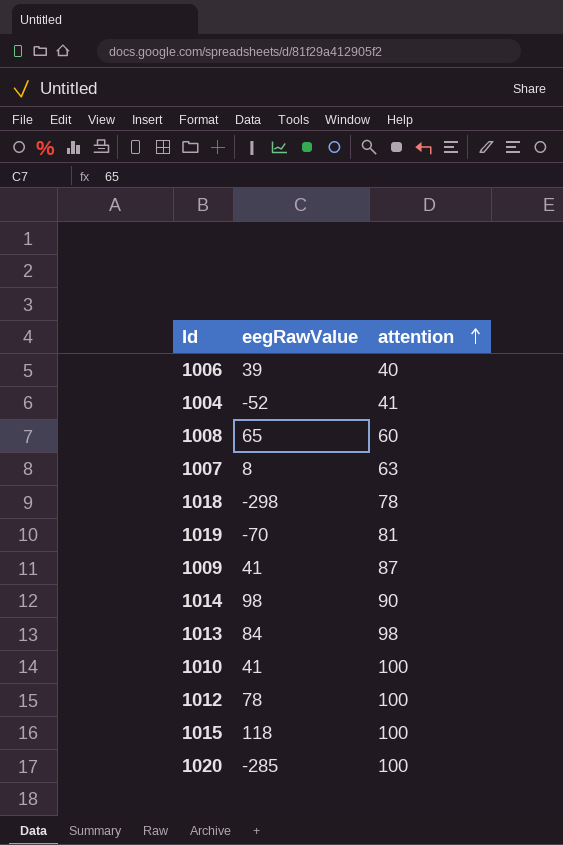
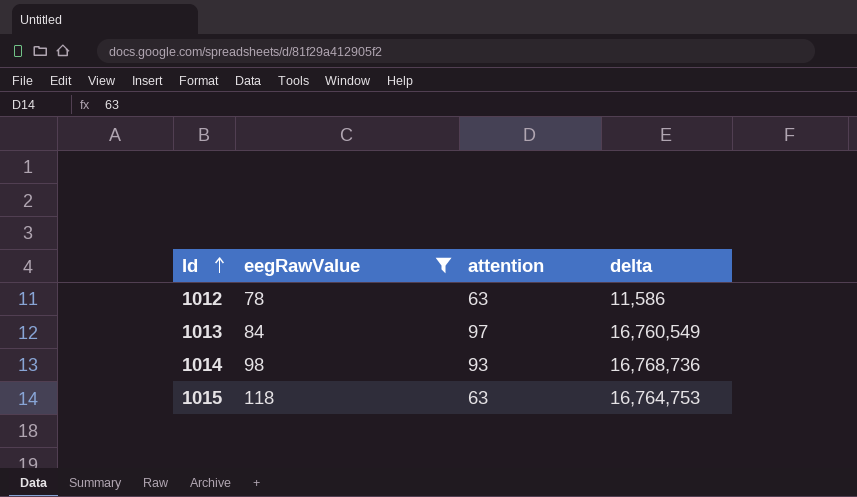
filter: none -> eegRawValue >= 78
row order: attention ascending -> Id ascending
column delta | position: none -> 4
1012 | attention: 100 -> 63
1013 | attention: 98 -> 97
1014 | attention: 90 -> 93
1015 | attention: 100 -> 63

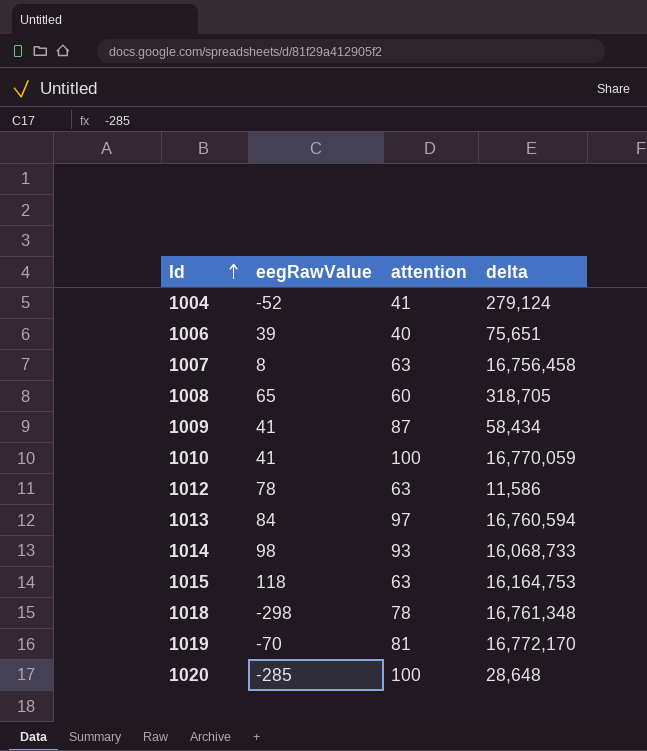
filter: eegRawValue >= 78 -> none
1013 | delta: 16,760,549 -> 16,760,594
1014 | delta: 16,768,736 -> 16,068,733
1015 | delta: 16,764,753 -> 16,164,753

